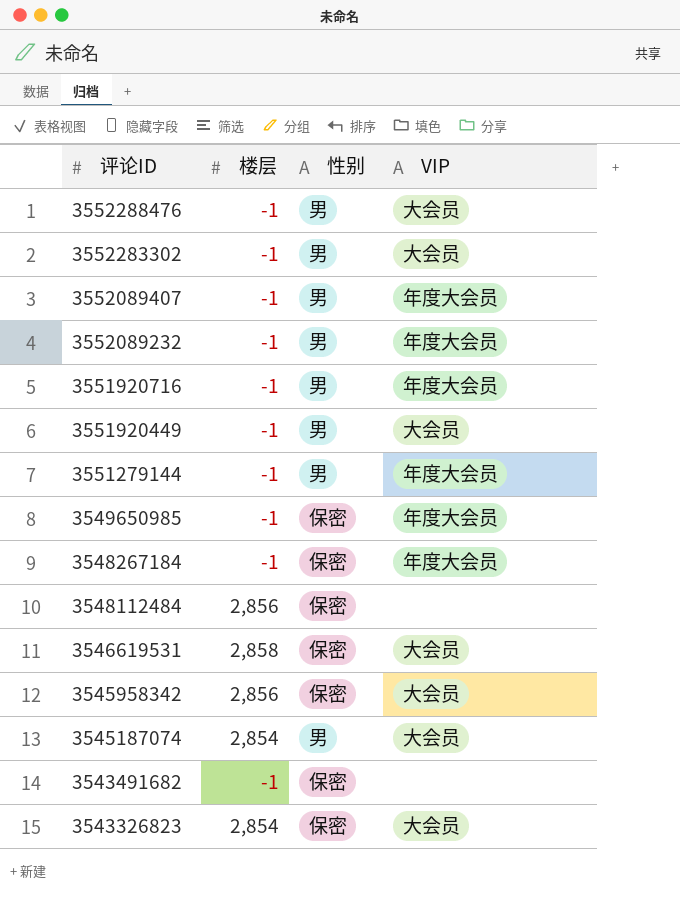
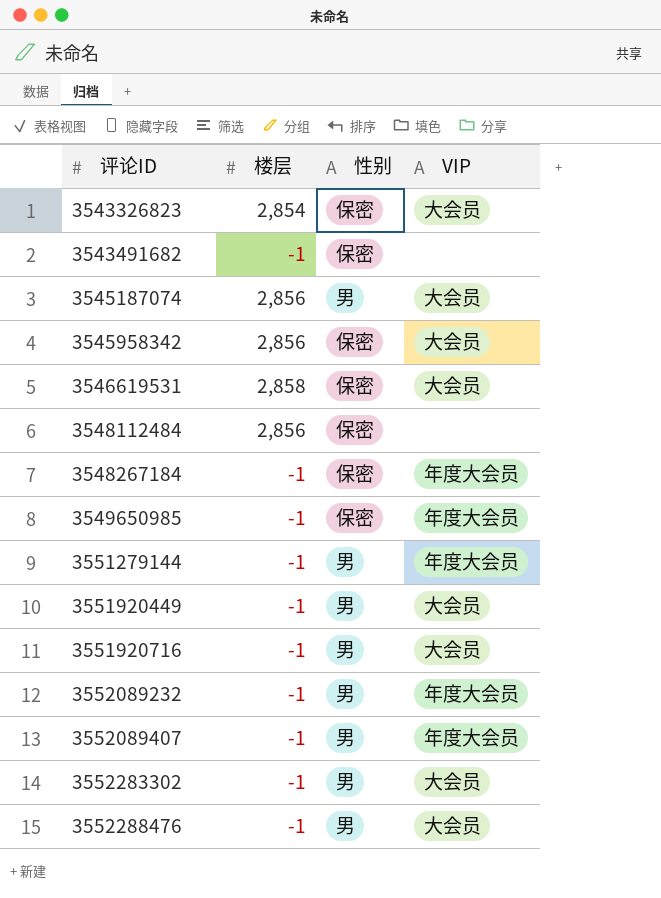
row order: 评论ID descending -> 评论ID ascending
3545187074 | 楼层: 2,854 -> 2,856
3551920716 | VIP: 年度大会员 -> 大会员

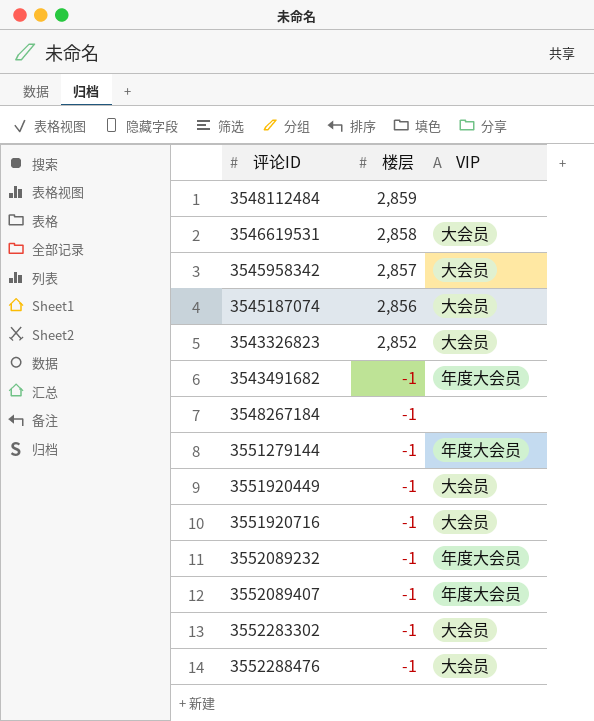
row order: 评论ID ascending -> 楼层 descending
column 性别 | position: 3 -> none
row 3549650985: -1 | 保密 | 年度大会员 -> none
3548112484 | 楼层: 2,856 -> 2,859
3545958342 | 楼层: 2,856 -> 2,857
3543326823 | 楼层: 2,854 -> 2,852
3543491682 | VIP: none -> 年度大会员
3548267184 | VIP: 年度大会员 -> none

